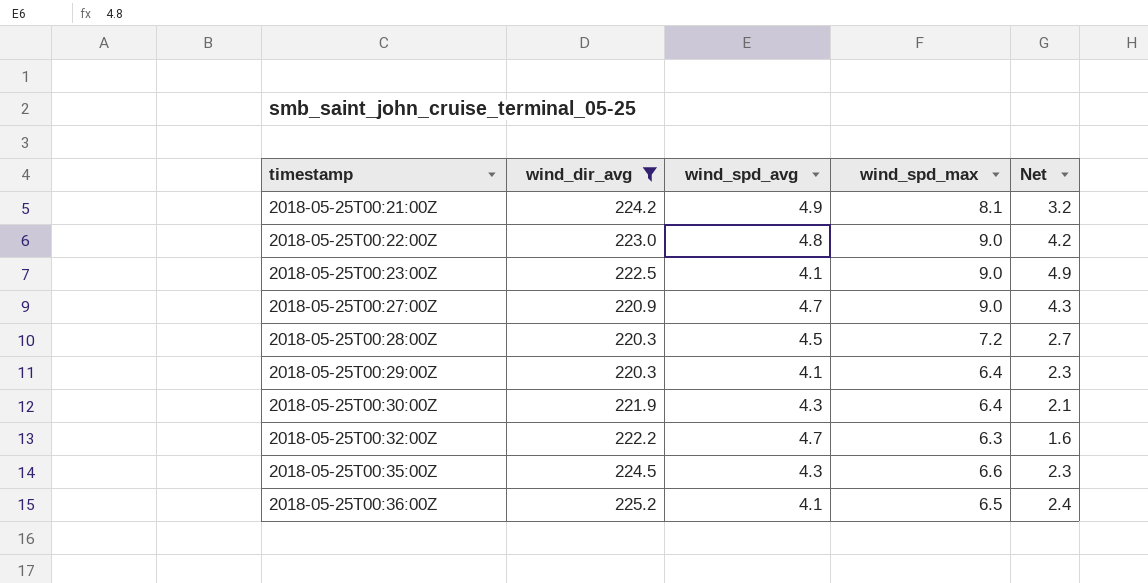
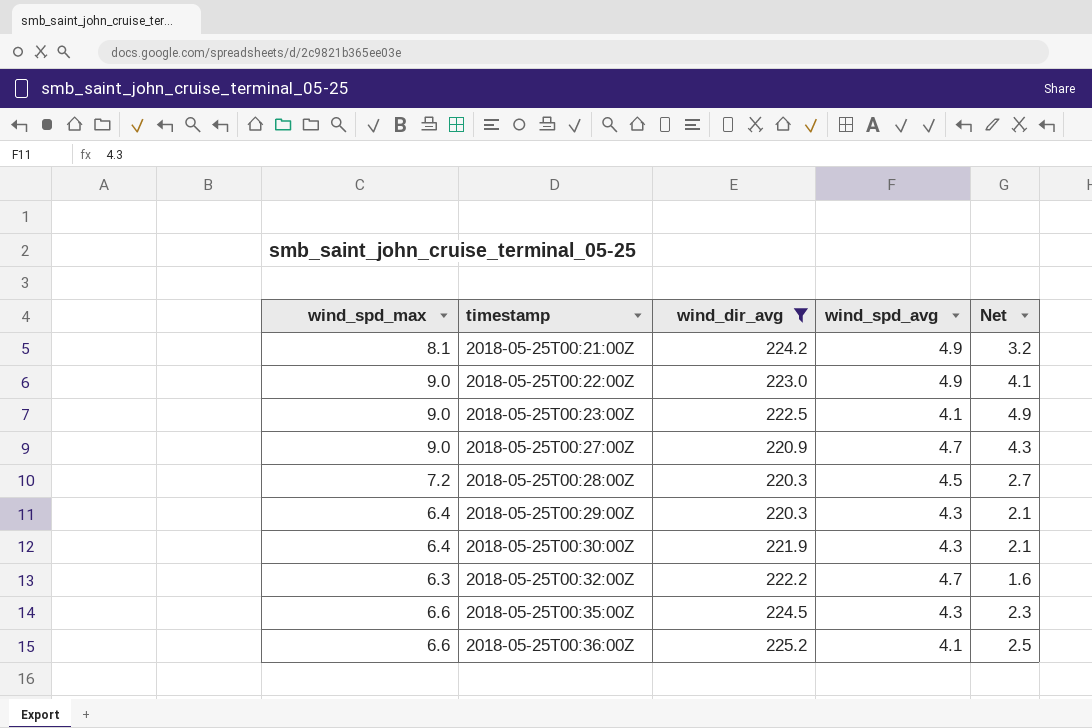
column wind_spd_max | position: 4 -> 1
2018-05-25T00:22:00Z | wind_spd_avg: 4.8 -> 4.9
2018-05-25T00:22:00Z | Net: 4.2 -> 4.1
2018-05-25T00:29:00Z | wind_spd_avg: 4.1 -> 4.3
2018-05-25T00:29:00Z | Net: 2.3 -> 2.1
2018-05-25T00:36:00Z | wind_spd_max: 6.5 -> 6.6
2018-05-25T00:36:00Z | Net: 2.4 -> 2.5

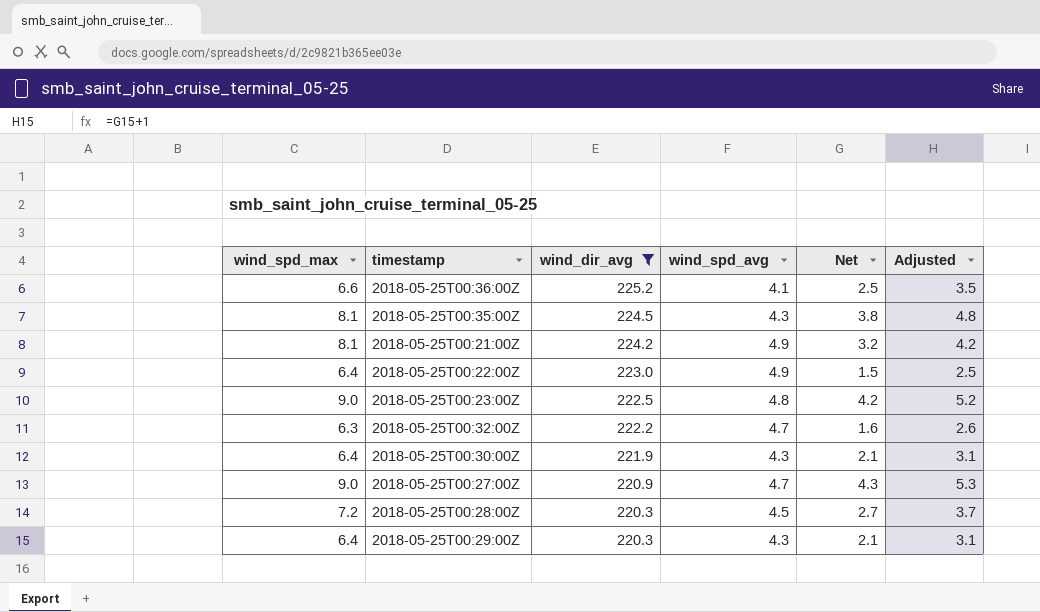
row order: timestamp ascending -> wind_dir_avg descending
column Adjusted | formula: none -> [Net] + 1
2018-05-25T00:35:00Z | wind_spd_max: 6.6 -> 8.1
2018-05-25T00:35:00Z | Net: 2.3 -> 3.8
2018-05-25T00:22:00Z | wind_spd_max: 9.0 -> 6.4
2018-05-25T00:22:00Z | Net: 4.1 -> 1.5
2018-05-25T00:23:00Z | wind_spd_avg: 4.1 -> 4.8
2018-05-25T00:23:00Z | Net: 4.9 -> 4.2

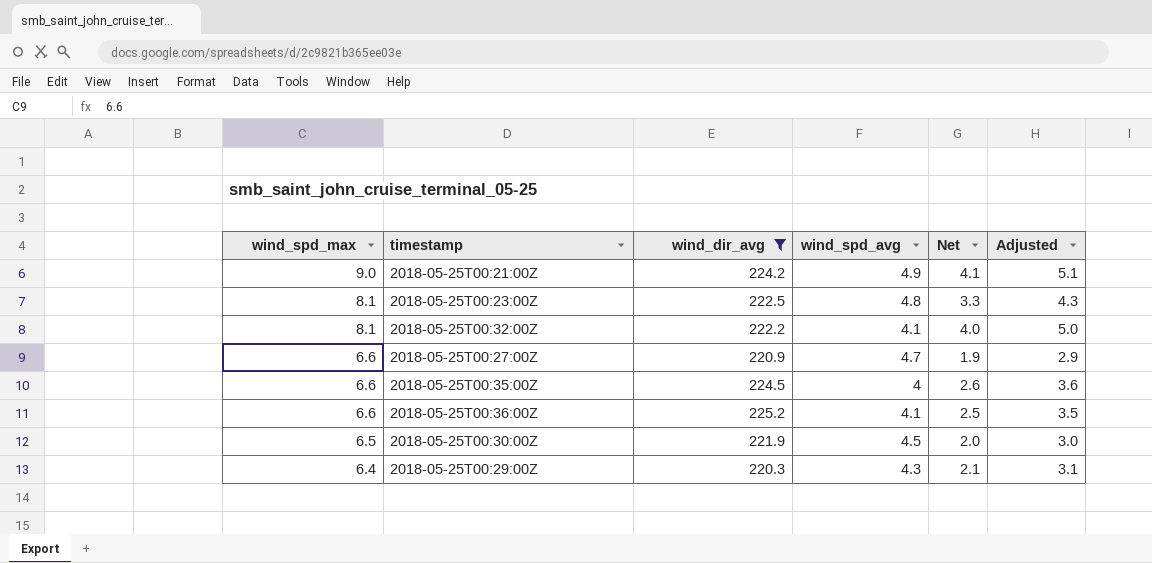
row order: wind_dir_avg descending -> wind_spd_max descending
row 2018-05-25T00:22:00Z: 6.4 | 223.0 | 4.9 | 1.5 | 2.5 -> none
row 2018-05-25T00:28:00Z: 7.2 | 220.3 | 4.5 | 2.7 | 3.7 -> none
2018-05-25T00:21:00Z | wind_spd_max: 8.1 -> 9.0
2018-05-25T00:21:00Z | Net: 3.2 -> 4.1
2018-05-25T00:21:00Z | Adjusted: 4.2 -> 5.1
2018-05-25T00:23:00Z | wind_spd_max: 9.0 -> 8.1
2018-05-25T00:23:00Z | Net: 4.2 -> 3.3
2018-05-25T00:23:00Z | Adjusted: 5.2 -> 4.3
2018-05-25T00:32:00Z | wind_spd_max: 6.3 -> 8.1
2018-05-25T00:32:00Z | wind_spd_avg: 4.7 -> 4.1
2018-05-25T00:32:00Z | Net: 1.6 -> 4.0
2018-05-25T00:32:00Z | Adjusted: 2.6 -> 5.0
2018-05-25T00:27:00Z | wind_spd_max: 9.0 -> 6.6
2018-05-25T00:27:00Z | Net: 4.3 -> 1.9
2018-05-25T00:27:00Z | Adjusted: 5.3 -> 2.9
2018-05-25T00:35:00Z | wind_spd_max: 8.1 -> 6.6
2018-05-25T00:35:00Z | wind_spd_avg: 4.3 -> 4
2018-05-25T00:35:00Z | Net: 3.8 -> 2.6
2018-05-25T00:35:00Z | Adjusted: 4.8 -> 3.6
2018-05-25T00:30:00Z | wind_spd_max: 6.4 -> 6.5
2018-05-25T00:30:00Z | wind_spd_avg: 4.3 -> 4.5
2018-05-25T00:30:00Z | Net: 2.1 -> 2.0
2018-05-25T00:30:00Z | Adjusted: 3.1 -> 3.0

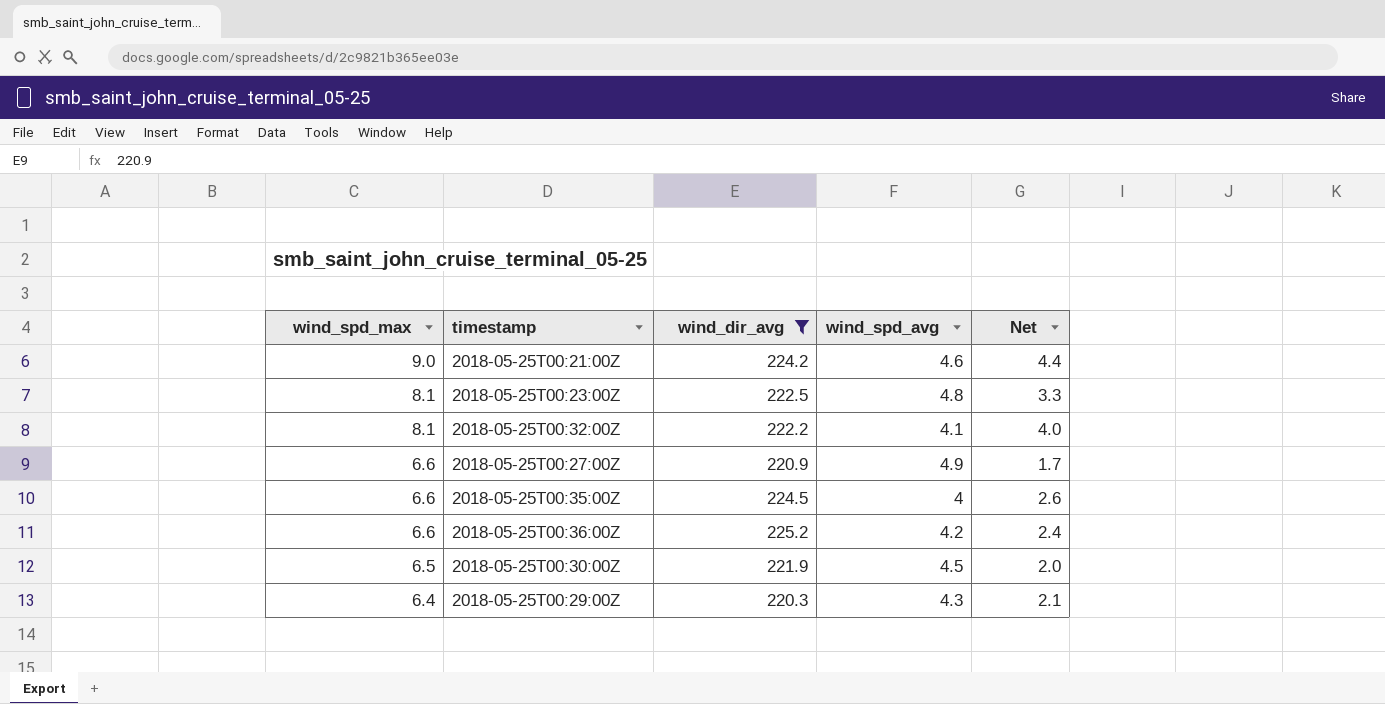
column Adjusted | formula: [Net] + 1 -> none
2018-05-25T00:21:00Z | wind_spd_avg: 4.9 -> 4.6
2018-05-25T00:21:00Z | Net: 4.1 -> 4.4
2018-05-25T00:27:00Z | wind_spd_avg: 4.7 -> 4.9
2018-05-25T00:27:00Z | Net: 1.9 -> 1.7
2018-05-25T00:36:00Z | wind_spd_avg: 4.1 -> 4.2
2018-05-25T00:36:00Z | Net: 2.5 -> 2.4

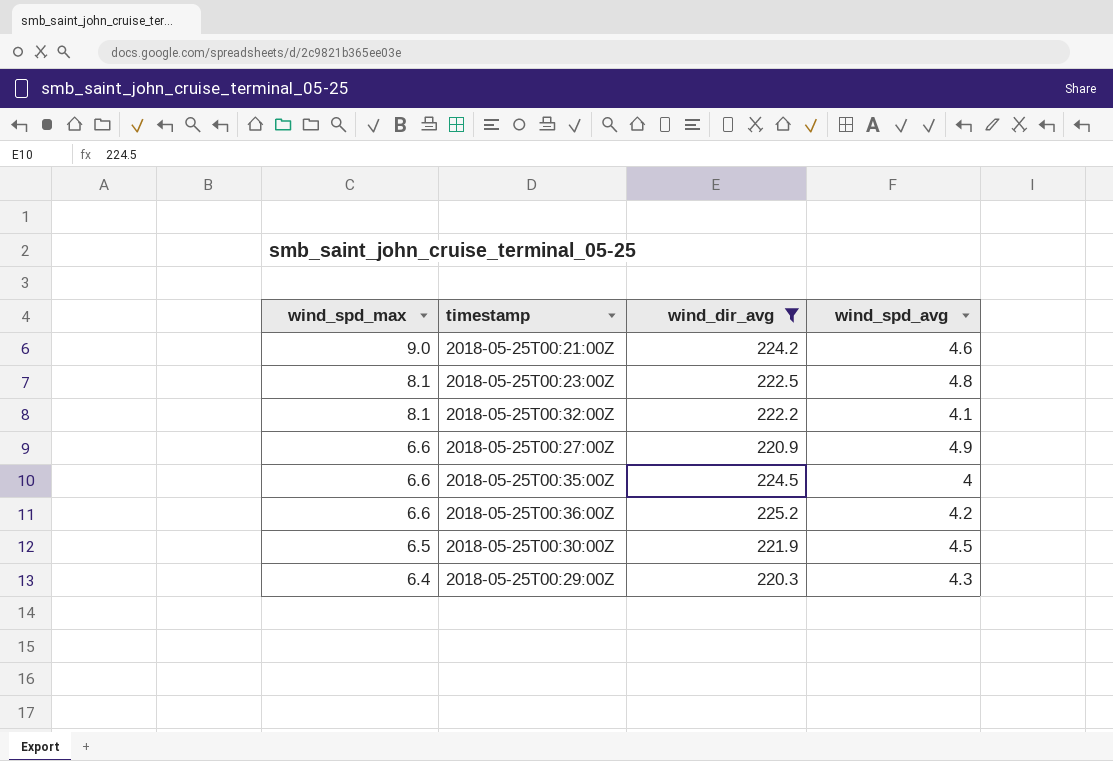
column Net | formula: [wind_spd_max] - [wind_spd_avg] -> none

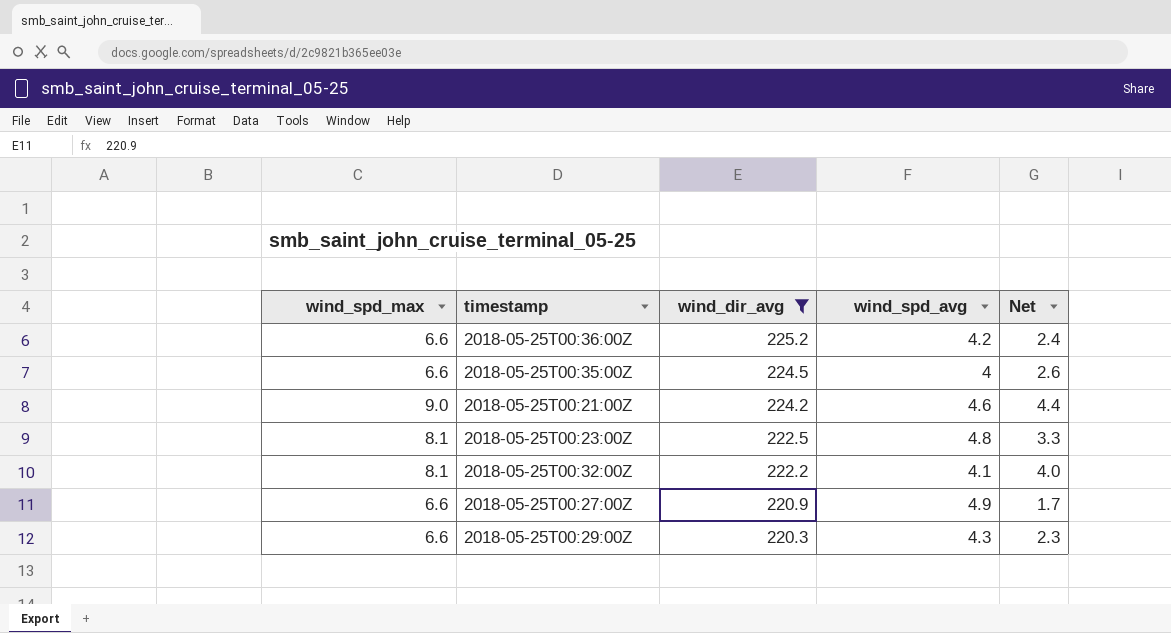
row order: wind_spd_max descending -> wind_dir_avg descending
column Net | formula: none -> [wind_spd_max] - [wind_spd_avg]
row 2018-05-25T00:30:00Z: 6.5 | 221.9 | 4.5 -> none
2018-05-25T00:29:00Z | wind_spd_max: 6.4 -> 6.6

